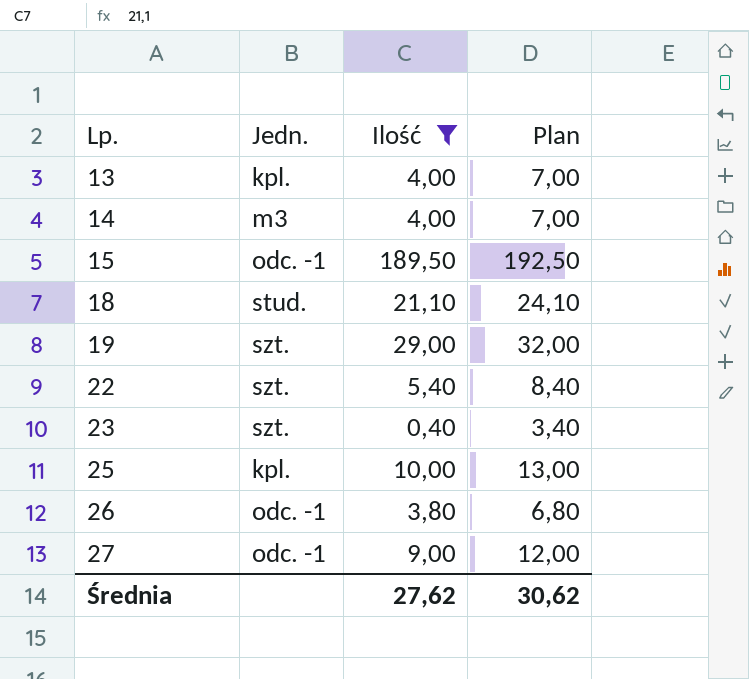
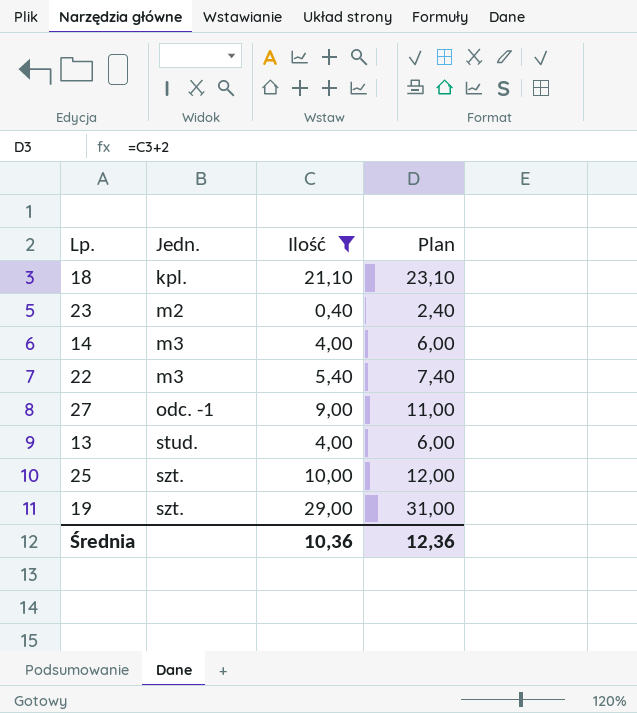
row order: Lp. ascending -> Jedn. ascending
column Plan | formula: [Ilość] + 3 -> [Ilość] + 2
row 15: odc. -1 | 189,50 | 192,50 -> none
row 26: odc. -1 | 3,80 | 6,80 -> none
18 | Jedn.: stud. -> kpl.
23 | Jedn.: szt. -> m2
22 | Jedn.: szt. -> m3
13 | Jedn.: kpl. -> stud.
25 | Jedn.: kpl. -> szt.
Średnia | Ilość: 27,62 -> 10,36
Średnia | Plan: 30,62 -> 12,36

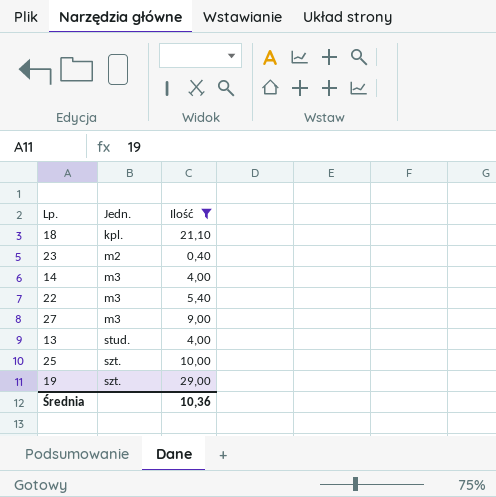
column Plan | formula: [Ilość] + 2 -> none
27 | Jedn.: odc. -1 -> m3

